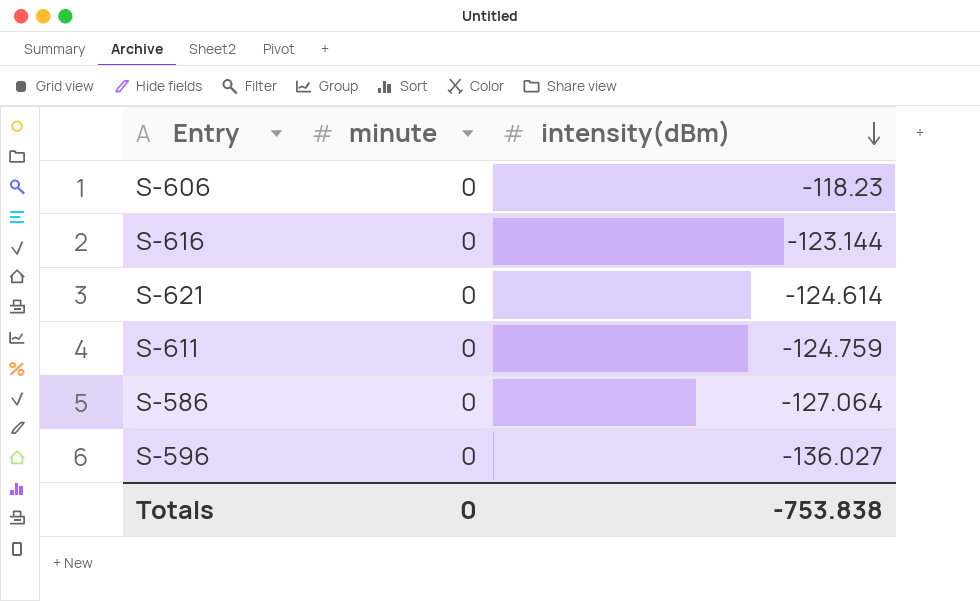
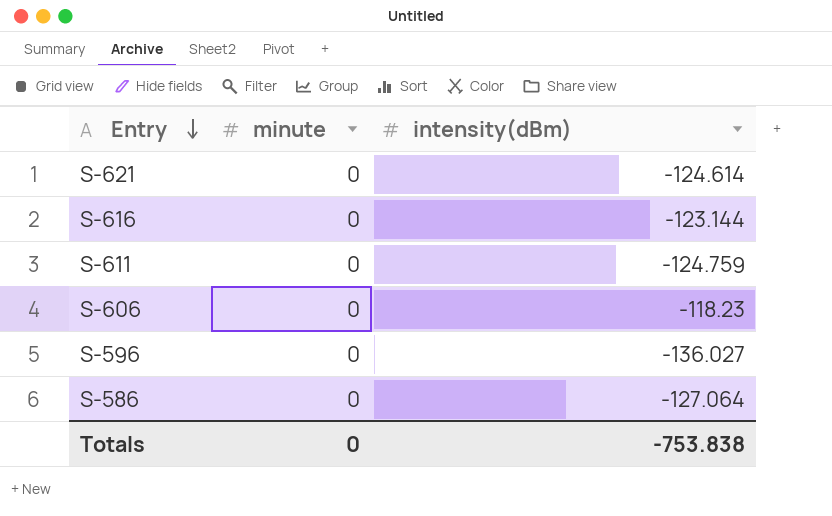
row order: intensity(dBm) descending -> Entry descending

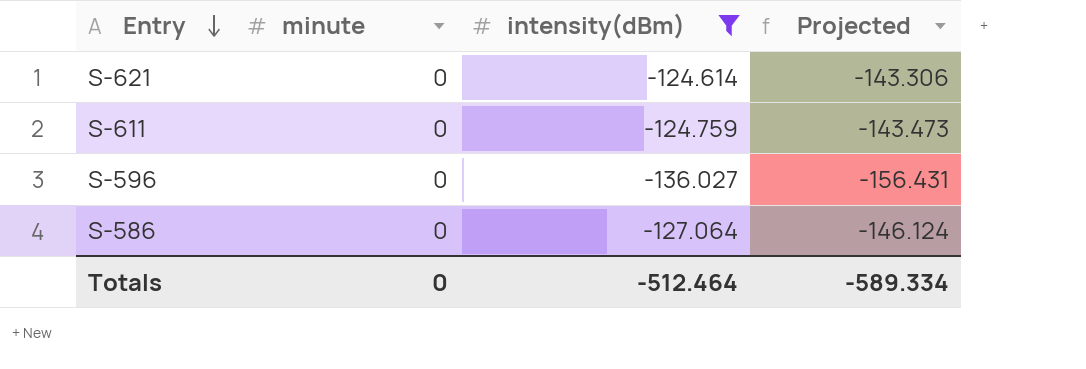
filter: none -> intensity(dBm) <= -124.614
column Projected | formula: none -> [intensity(dBm)] * 1.15
Totals | intensity(dBm): -753.838 -> -512.464

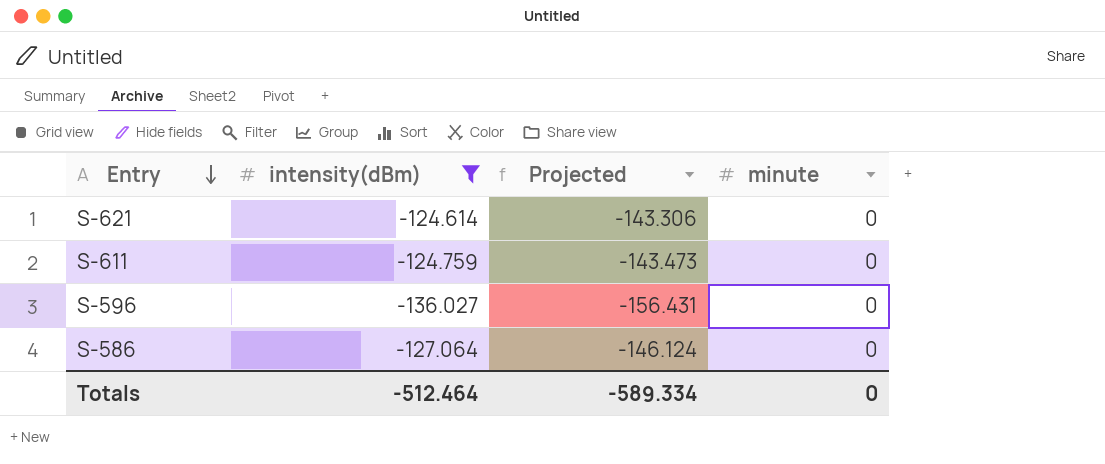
column minute | position: 2 -> 4

